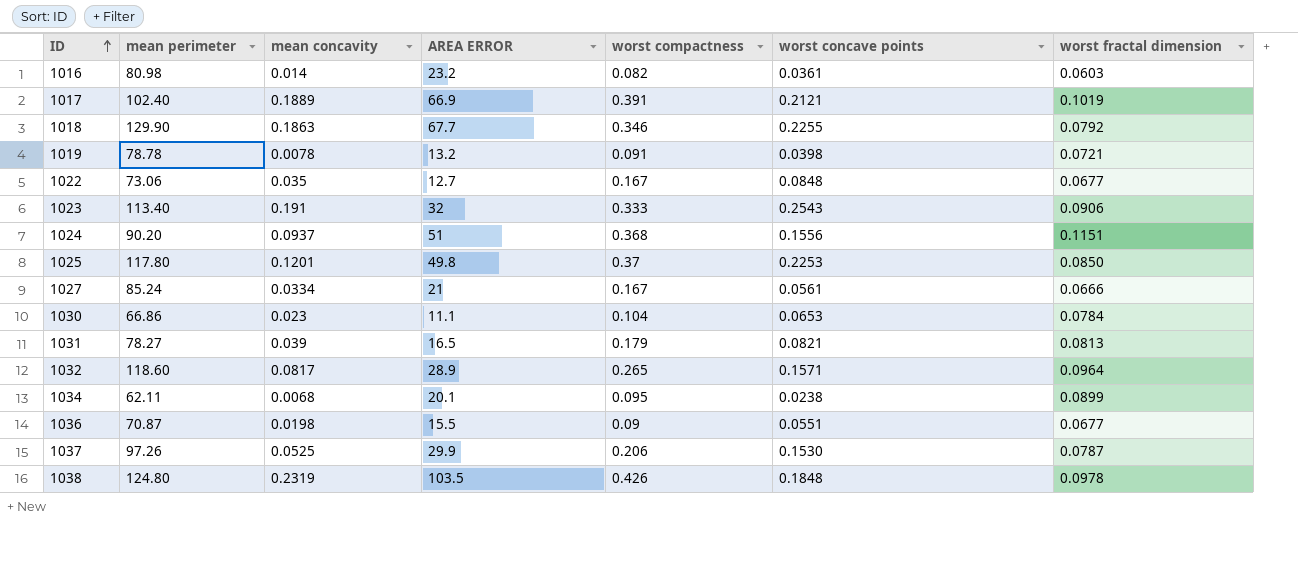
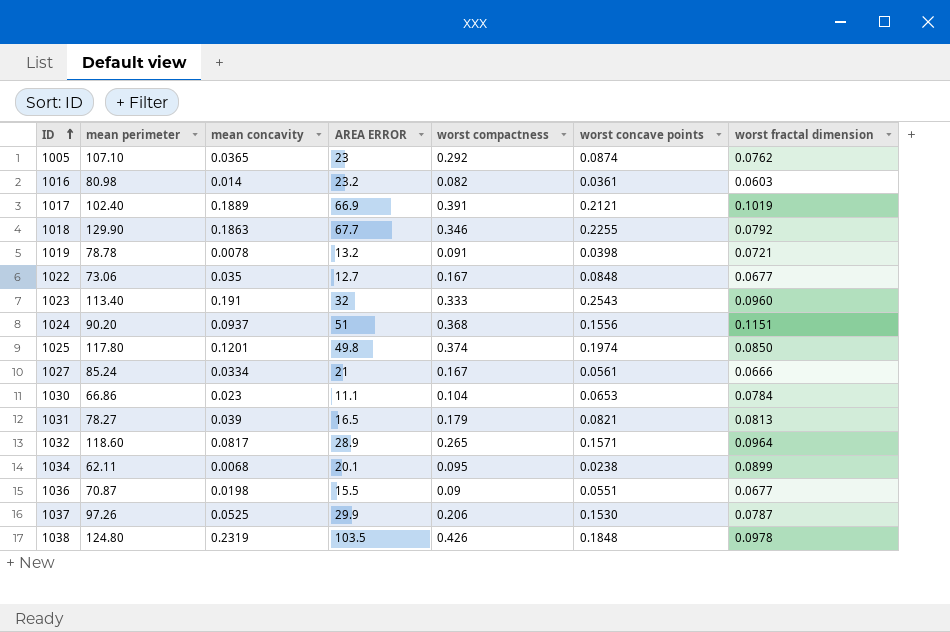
row 1005: none -> 107.10 | 0.0365 | 23 | 0.292 | 0.0874 | 0.0762
1023 | worst fractal dimension: 0.0906 -> 0.0960
1025 | worst compactness: 0.37 -> 0.374
1025 | worst concave points: 0.2253 -> 0.1974

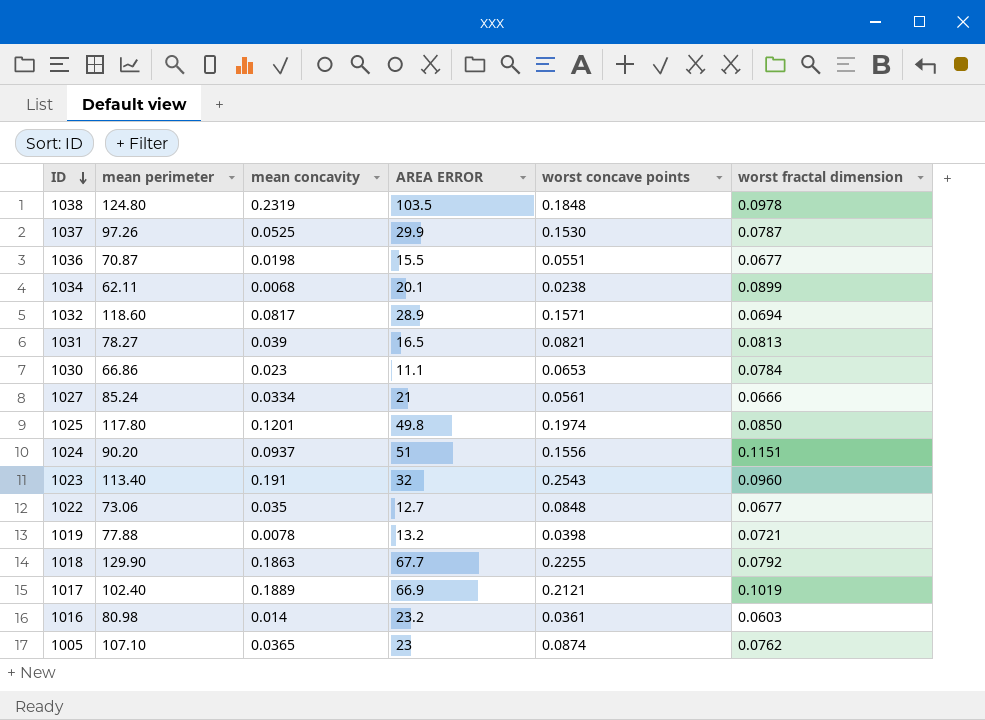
row order: ID ascending -> ID descending
column worst compactness | position: 5 -> none
1032 | worst fractal dimension: 0.0964 -> 0.0694
1019 | mean perimeter: 78.78 -> 77.88

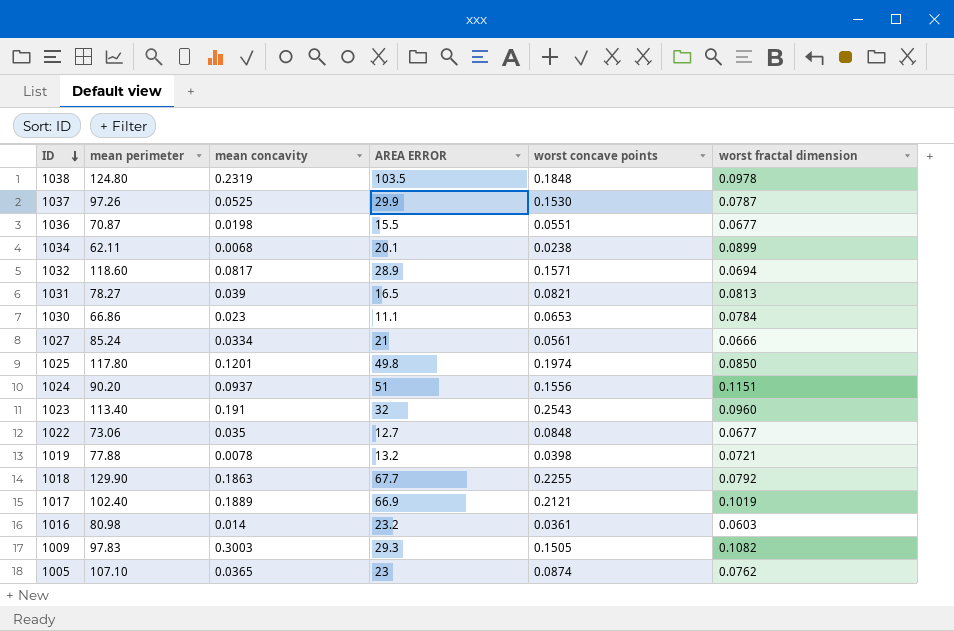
row 1009: none -> 97.83 | 0.3003 | 29.3 | 0.1505 | 0.1082

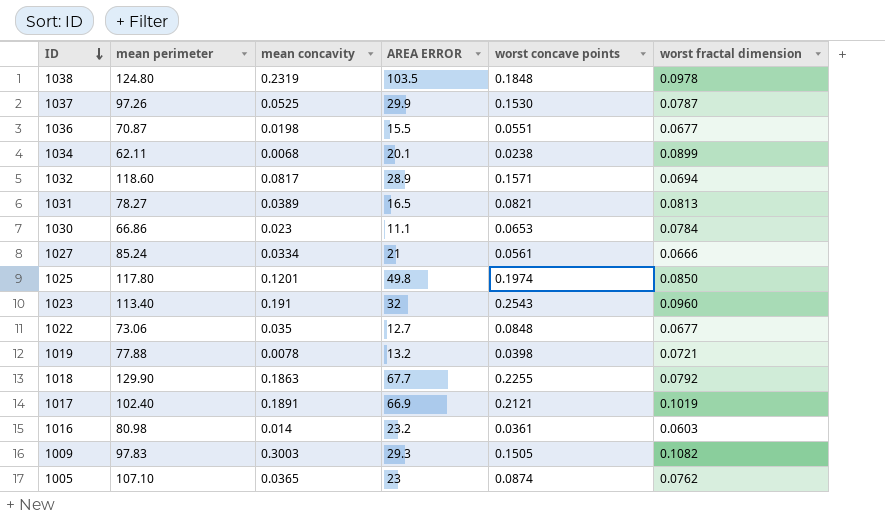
row 1024: 90.20 | 0.0937 | 51 | 0.1556 | 0.1151 -> none
1031 | mean concavity: 0.039 -> 0.0389
1017 | mean concavity: 0.1889 -> 0.1891

